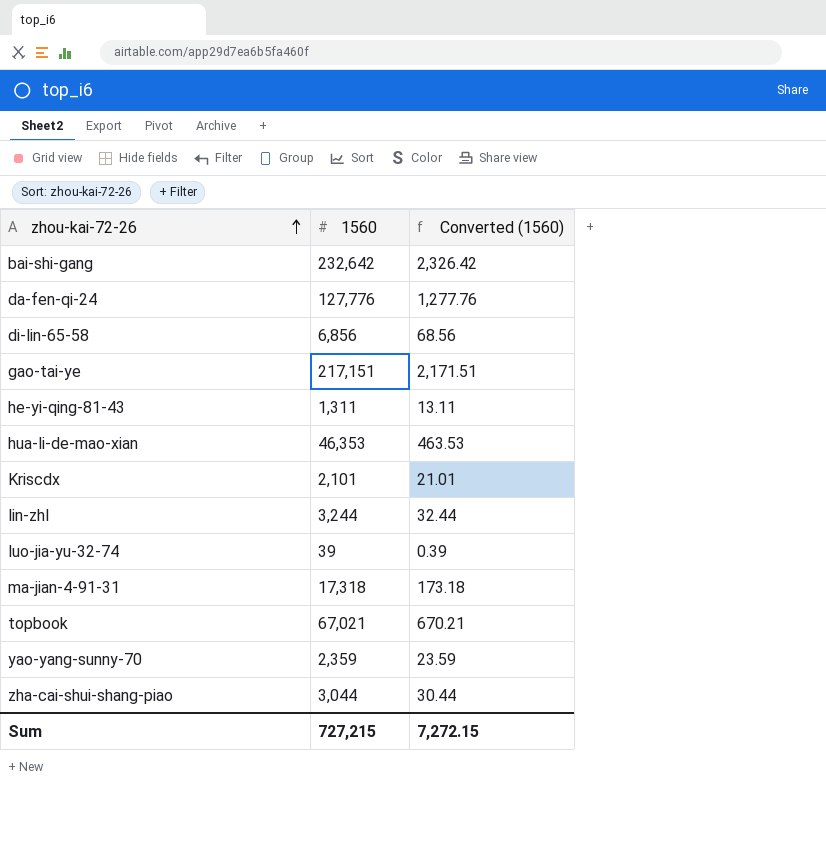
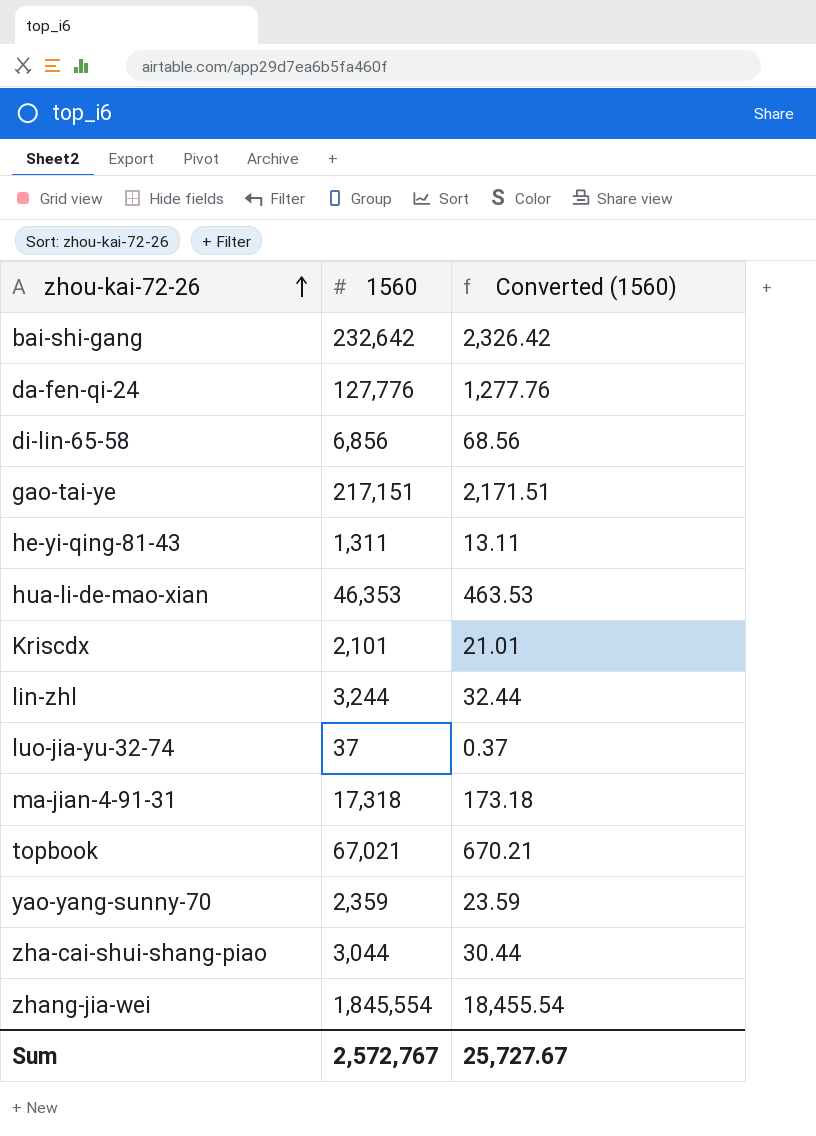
luo-jia-yu-32-74 | 1560: 39 -> 37
luo-jia-yu-32-74 | Converted (1560): 0.39 -> 0.37
row zhang-jia-wei: none -> 1,845,554 | 18,455.54
Sum | 1560: 727,215 -> 2,572,767
Sum | Converted (1560): 7,272.15 -> 25,727.67

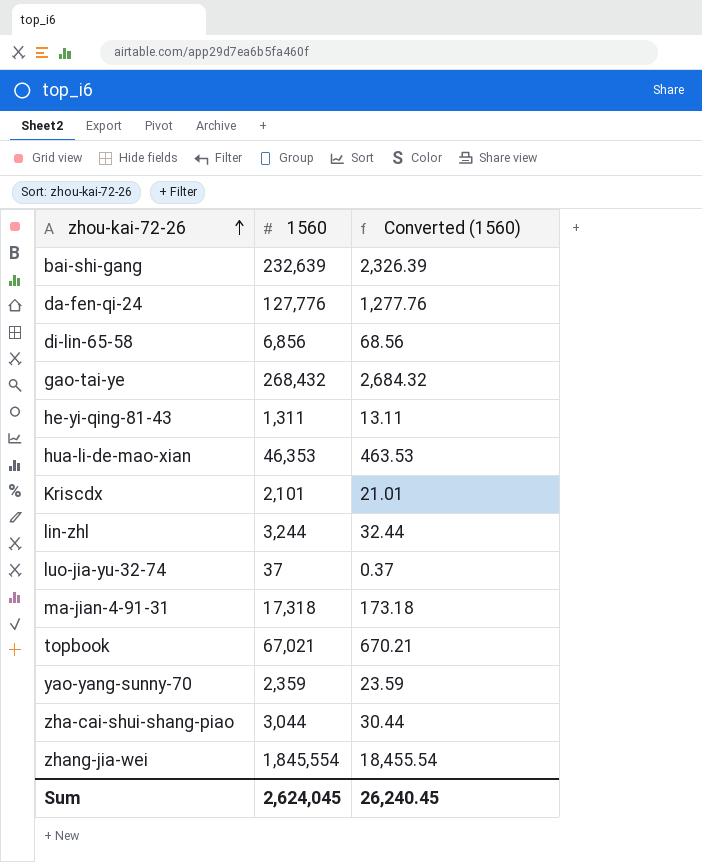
bai-shi-gang | 1560: 232,642 -> 232,639
bai-shi-gang | Converted (1560): 2,326.42 -> 2,326.39
gao-tai-ye | 1560: 217,151 -> 268,432
gao-tai-ye | Converted (1560): 2,171.51 -> 2,684.32
Sum | 1560: 2,572,767 -> 2,624,045
Sum | Converted (1560): 25,727.67 -> 26,240.45

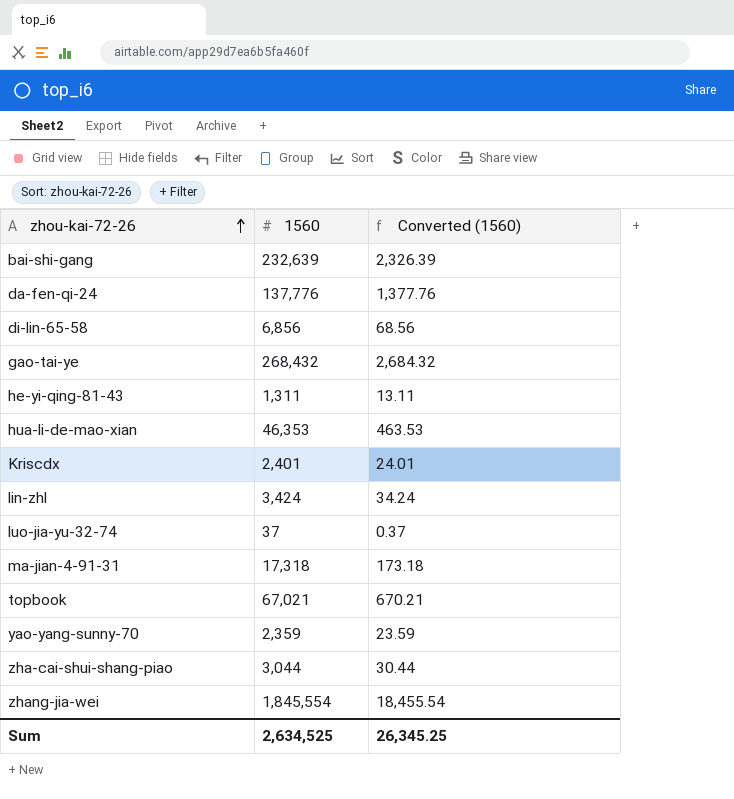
da-fen-qi-24 | 1560: 127,776 -> 137,776
da-fen-qi-24 | Converted (1560): 1,277.76 -> 1,377.76
Kriscdx | 1560: 2,101 -> 2,401
Kriscdx | Converted (1560): 21.01 -> 24.01
lin-zhl | 1560: 3,244 -> 3,424
lin-zhl | Converted (1560): 32.44 -> 34.24
Sum | 1560: 2,624,045 -> 2,634,525
Sum | Converted (1560): 26,240.45 -> 26,345.25

